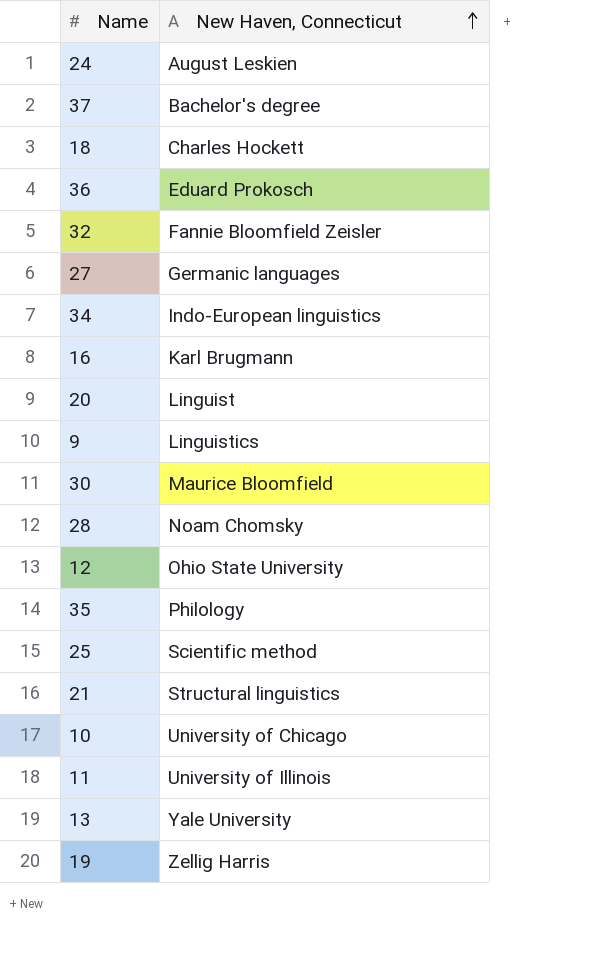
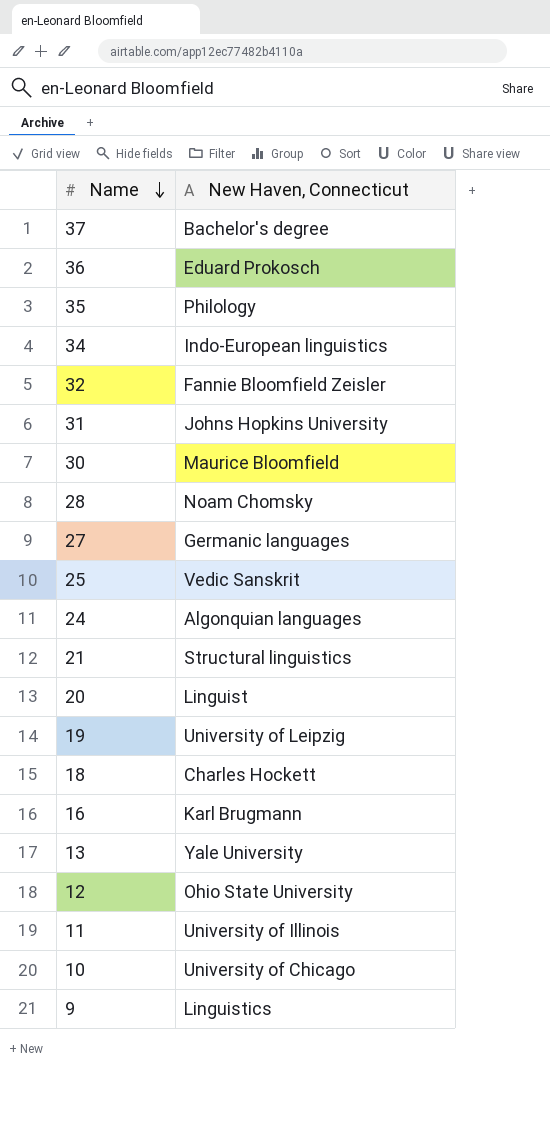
row order: New Haven, Connecticut ascending -> Name descending
row 31: none -> Johns Hopkins University
25 | New Haven, Connecticut: Scientific method -> Vedic Sanskrit
24 | New Haven, Connecticut: August Leskien -> Algonquian languages
19 | New Haven, Connecticut: Zellig Harris -> University of Leipzig

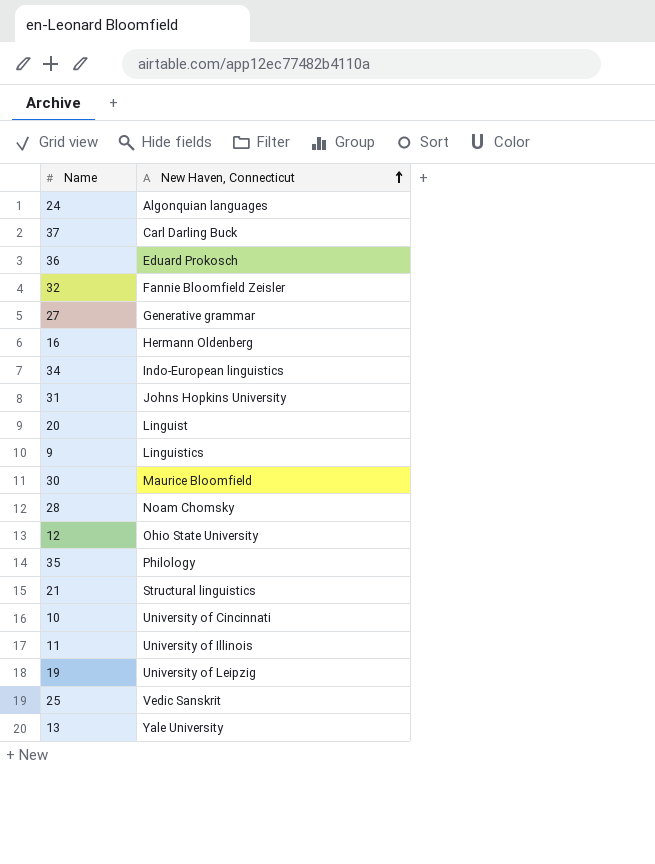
row order: Name descending -> New Haven, Connecticut ascending
row 18: Charles Hockett -> none
37 | New Haven, Connecticut: Bachelor's degree -> Carl Darling Buck
27 | New Haven, Connecticut: Germanic languages -> Generative grammar
16 | New Haven, Connecticut: Karl Brugmann -> Hermann Oldenberg
10 | New Haven, Connecticut: University of Chicago -> University of Cincinnati

